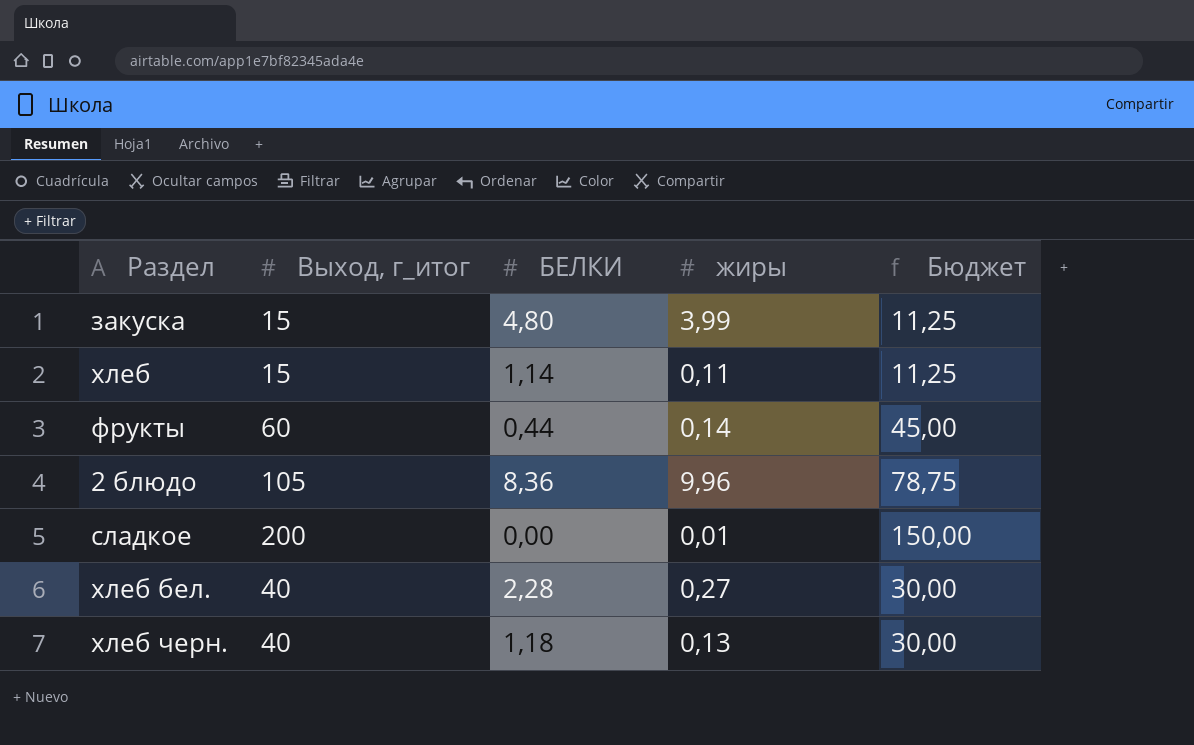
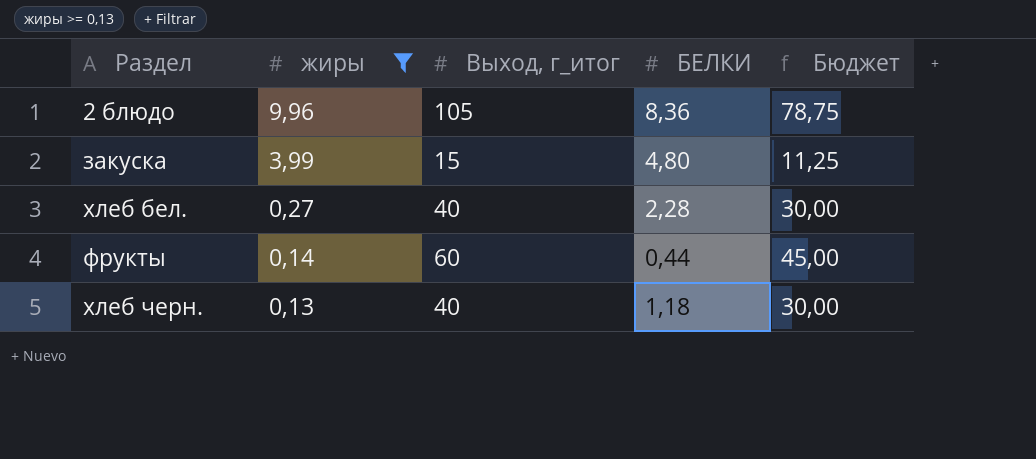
filter: none -> жиры >= 0,13
row order: none -> жиры descending
column жиры | position: 4 -> 2

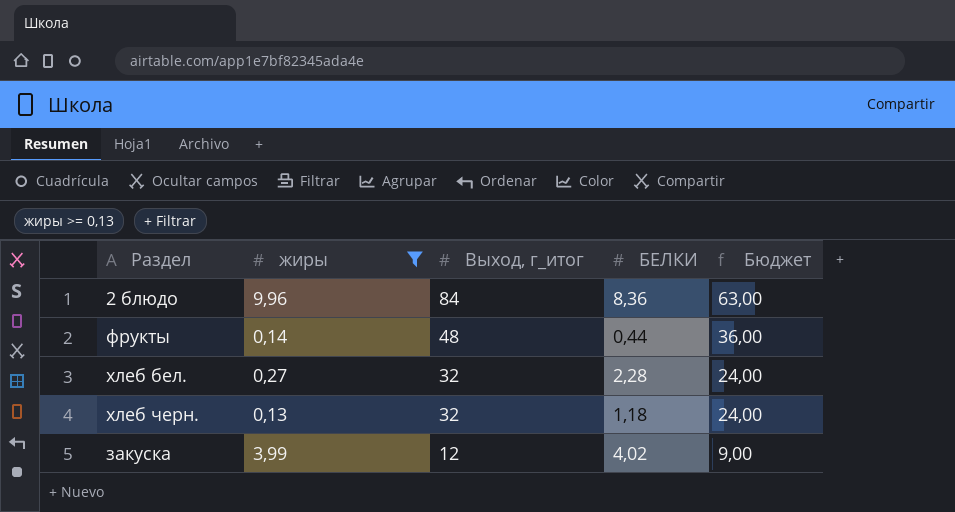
row order: жиры descending -> Выход, г_итог descending
2 блюдо | Выход, г_итог: 105 -> 84
2 блюдо | Бюджет: 78,75 -> 63,00
фрукты | Выход, г_итог: 60 -> 48
фрукты | Бюджет: 45,00 -> 36,00
хлеб бел. | Выход, г_итог: 40 -> 32
хлеб бел. | Бюджет: 30,00 -> 24,00
хлеб черн. | Выход, г_итог: 40 -> 32
хлеб черн. | Бюджет: 30,00 -> 24,00
закуска | Выход, г_итог: 15 -> 12
закуска | БЕЛКИ: 4,80 -> 4,02
закуска | Бюджет: 11,25 -> 9,00

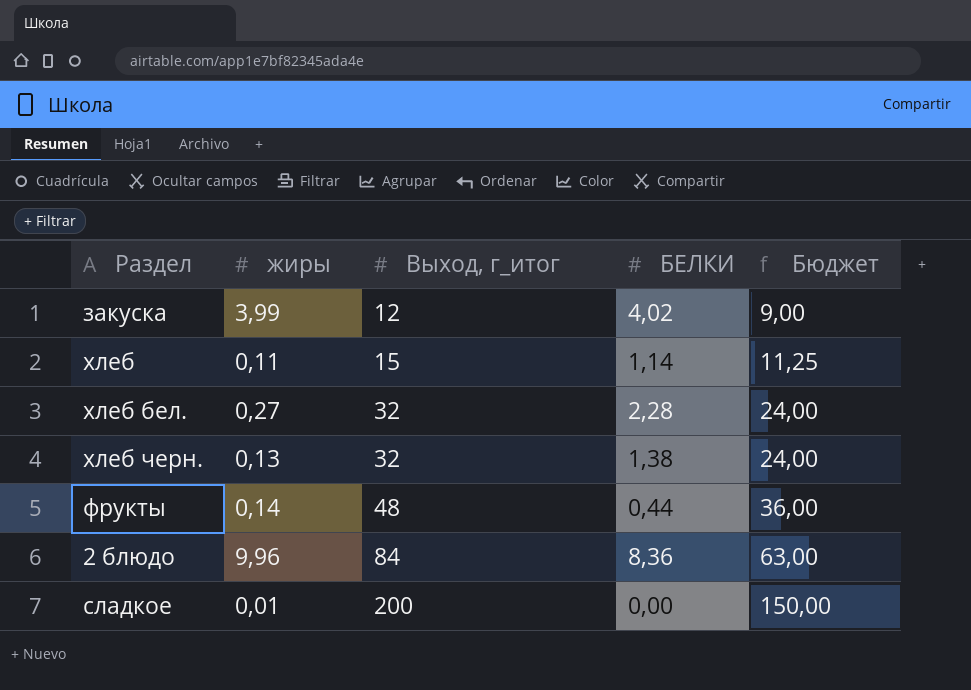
filter: жиры >= 0,13 -> none
row order: Выход, г_итог descending -> Выход, г_итог ascending
хлеб черн. | БЕЛКИ: 1,18 -> 1,38

